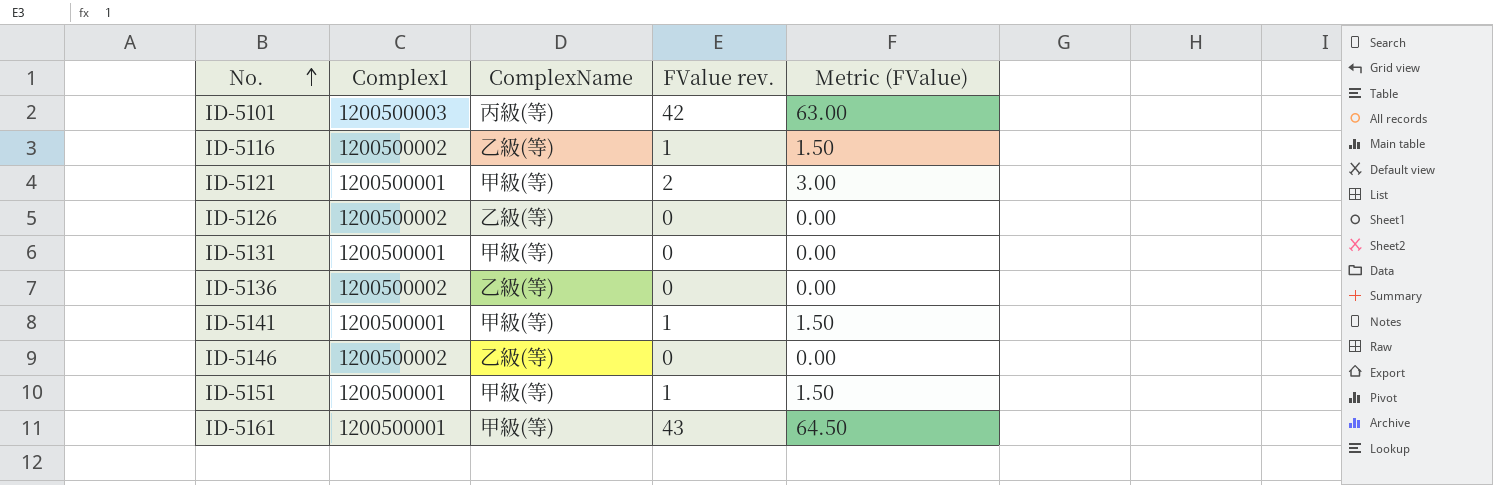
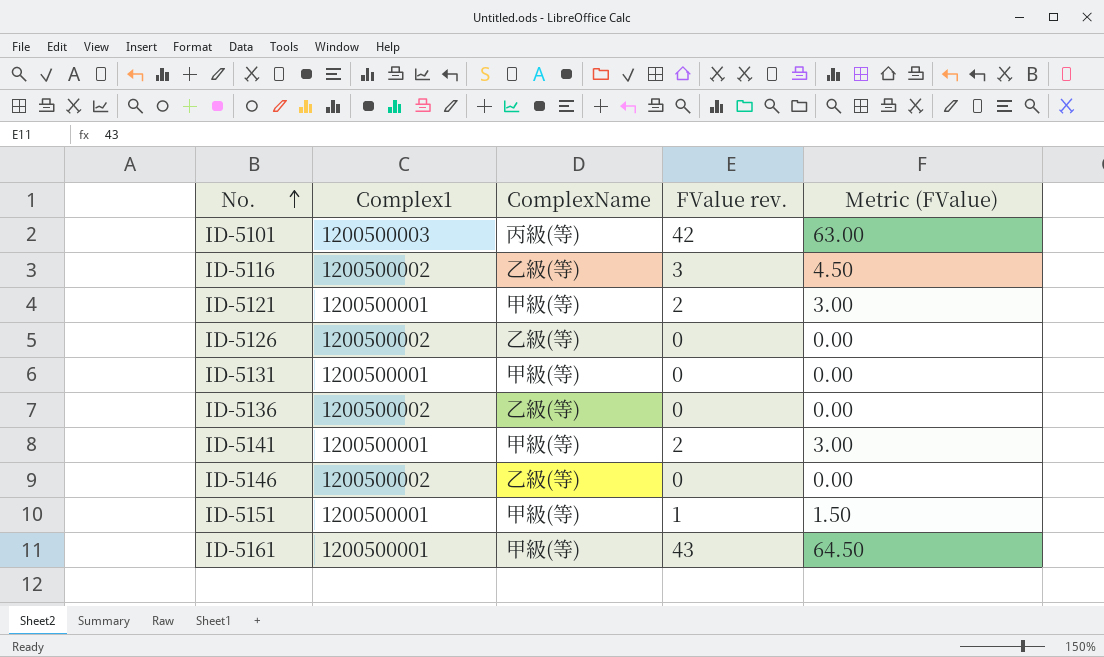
ID-5116 | FValue rev.: 1 -> 3
ID-5116 | Metric (FValue): 1.50 -> 4.50
ID-5141 | FValue rev.: 1 -> 2
ID-5141 | Metric (FValue): 1.50 -> 3.00

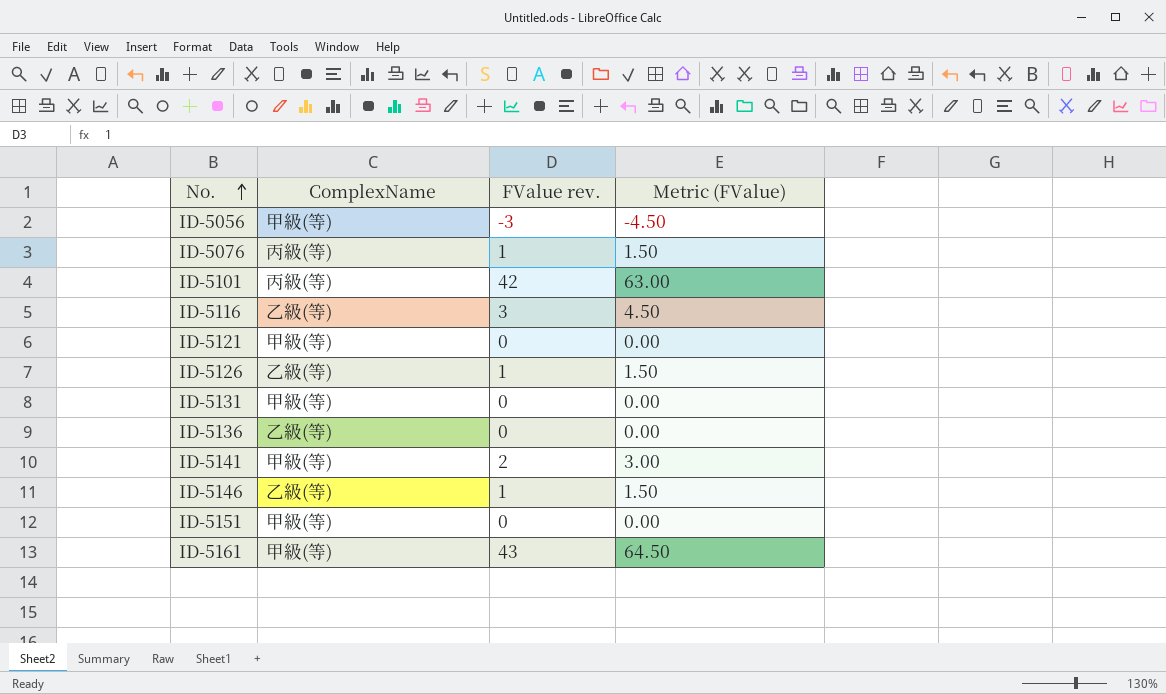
column Complex1 | position: 2 -> none
row ID-5056: none -> 甲級(等) | -3 | -4.50
row ID-5076: none -> 丙級(等) | 1 | 1.50
ID-5121 | FValue rev.: 2 -> 0
ID-5121 | Metric (FValue): 3.00 -> 0.00
ID-5126 | FValue rev.: 0 -> 1
ID-5126 | Metric (FValue): 0.00 -> 1.50
ID-5146 | FValue rev.: 0 -> 1
ID-5146 | Metric (FValue): 0.00 -> 1.50
ID-5151 | FValue rev.: 1 -> 0
ID-5151 | Metric (FValue): 1.50 -> 0.00

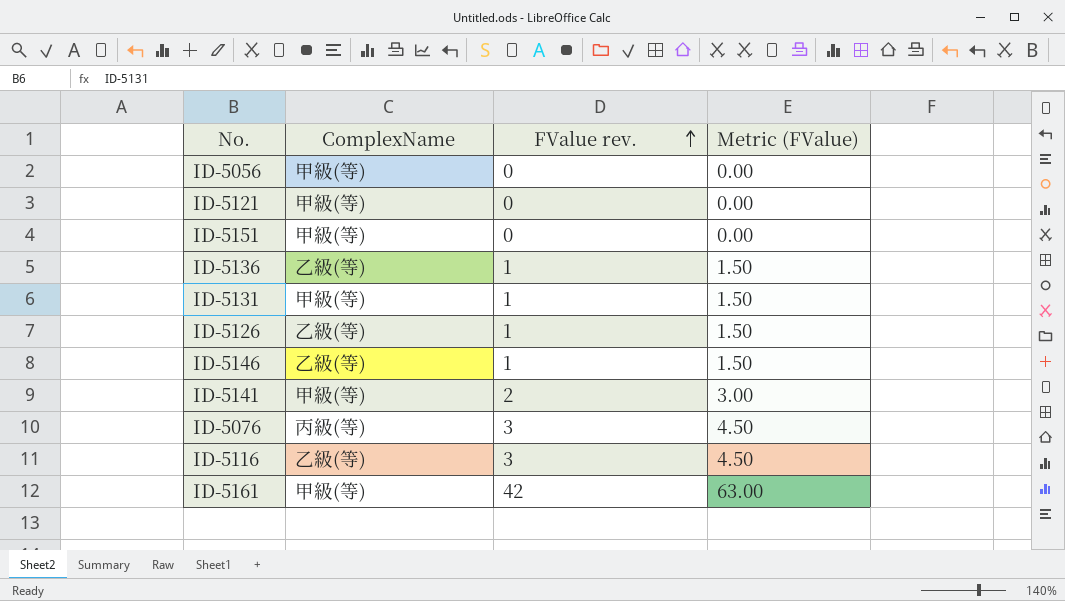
row order: No. ascending -> FValue rev. ascending
row ID-5101: 丙級(等) | 42 | 63.00 -> none
ID-5056 | FValue rev.: -3 -> 0
ID-5056 | Metric (FValue): -4.50 -> 0.00
ID-5136 | FValue rev.: 0 -> 1
ID-5136 | Metric (FValue): 0.00 -> 1.50
ID-5131 | FValue rev.: 0 -> 1
ID-5131 | Metric (FValue): 0.00 -> 1.50
ID-5076 | FValue rev.: 1 -> 3
ID-5076 | Metric (FValue): 1.50 -> 4.50
ID-5161 | FValue rev.: 43 -> 42
ID-5161 | Metric (FValue): 64.50 -> 63.00

